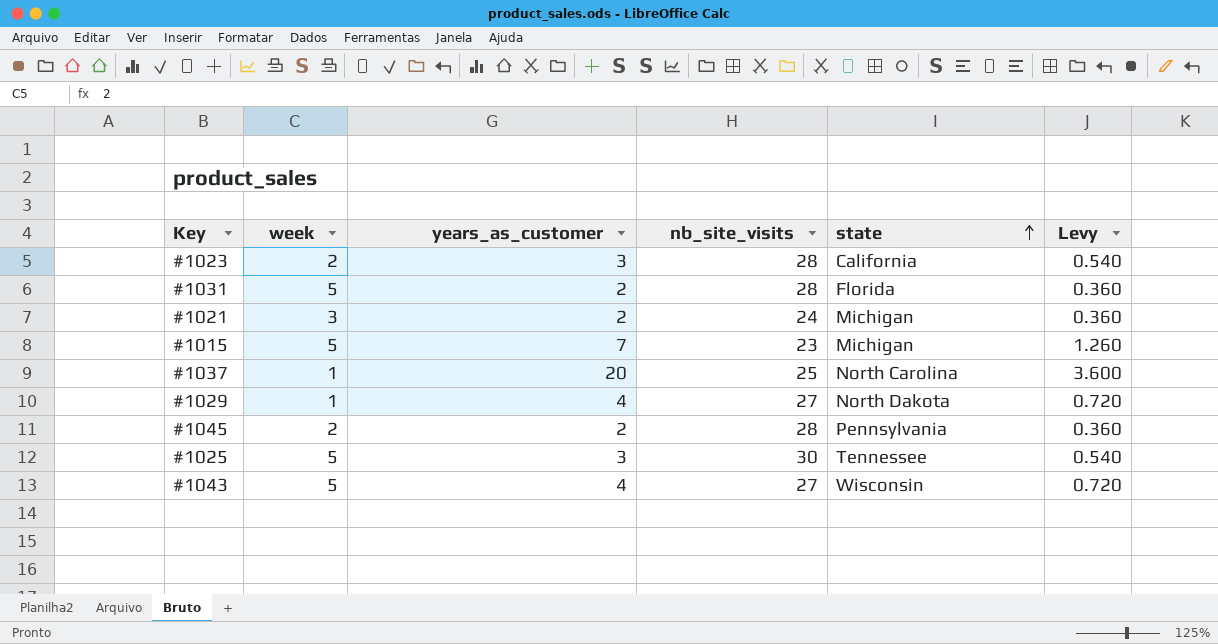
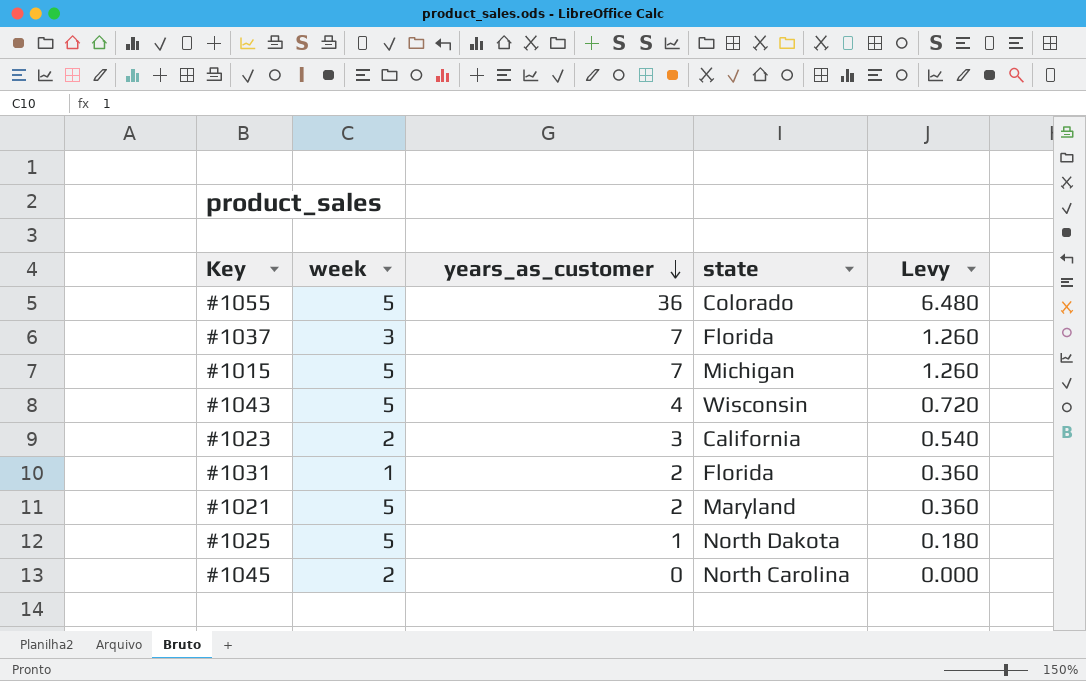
row order: state ascending -> years_as_customer descending
column nb_site_visits | position: 4 -> none
row #1029: 1 | 4 | 27 | North Dakota | 0.720 -> none
row #1055: none -> 5 | 36 | Colorado | 6.480
#1037 | week: 1 -> 3
#1037 | years_as_customer: 20 -> 7
#1037 | state: North Carolina -> Florida
#1037 | Levy: 3.600 -> 1.260
#1031 | week: 5 -> 1
#1021 | week: 3 -> 5
#1021 | state: Michigan -> Maryland
#1025 | years_as_customer: 3 -> 1
#1025 | state: Tennessee -> North Dakota
#1025 | Levy: 0.540 -> 0.180
#1045 | years_as_customer: 2 -> 0
#1045 | state: Pennsylvania -> North Carolina
#1045 | Levy: 0.360 -> 0.000

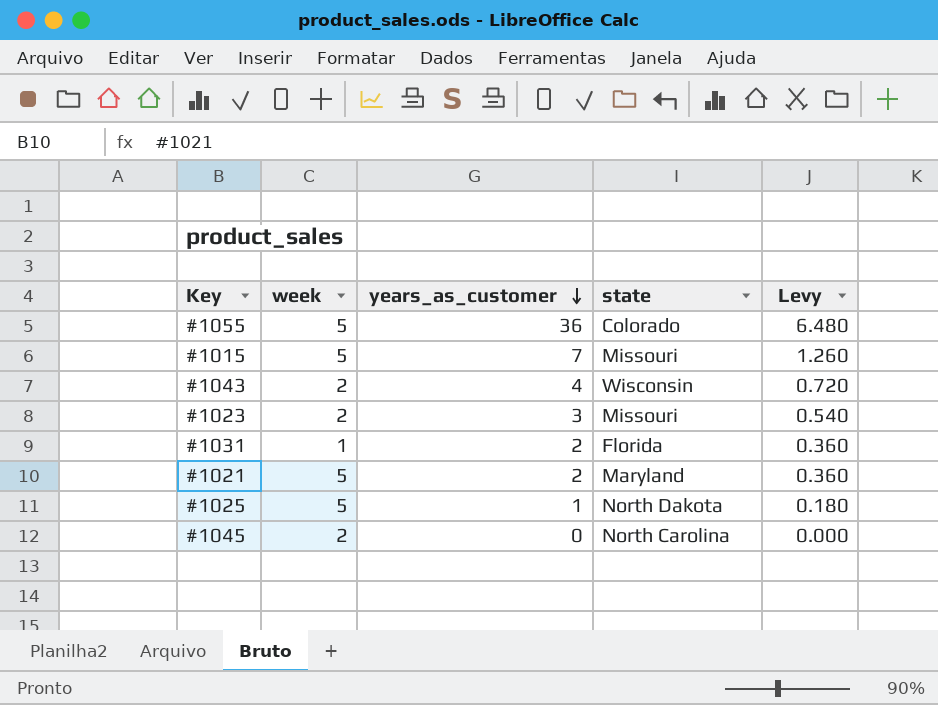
row #1037: 3 | 7 | Florida | 1.260 -> none
#1015 | state: Michigan -> Missouri
#1043 | week: 5 -> 2
#1023 | state: California -> Missouri

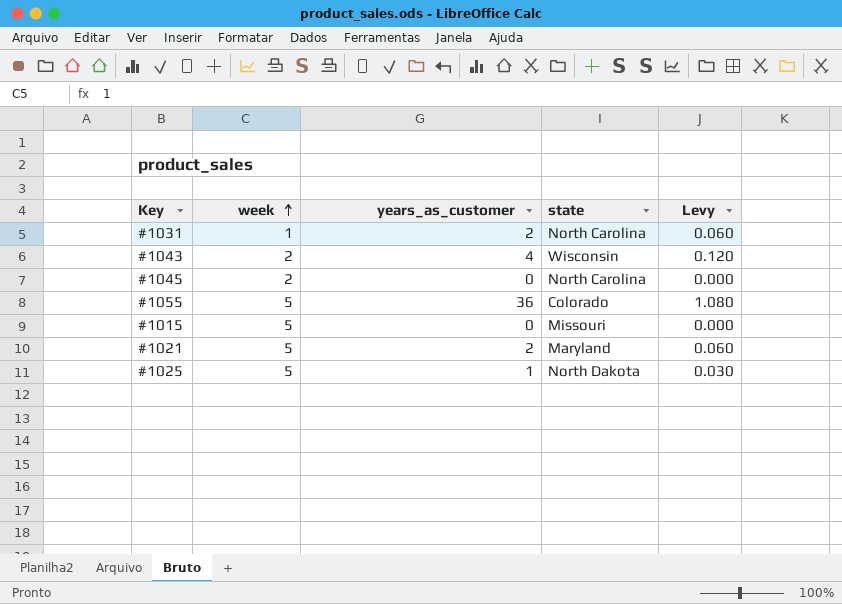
row order: years_as_customer descending -> week ascending
column Levy | formula: [years_as_customer] * 0.18 -> [years_as_customer] * 0.03
row #1023: 2 | 3 | Missouri | 0.540 -> none
#1031 | state: Florida -> North Carolina
#1015 | years_as_customer: 7 -> 0

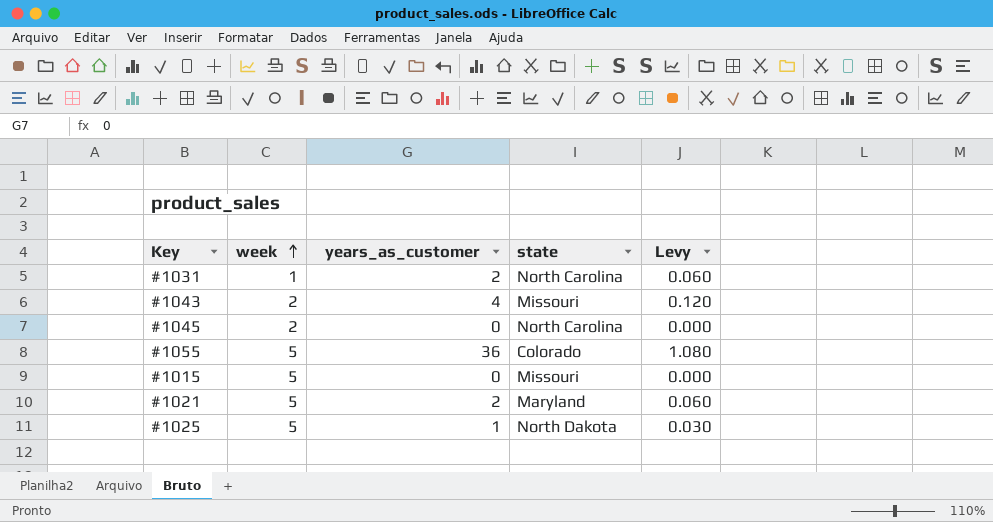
#1043 | state: Wisconsin -> Missouri

